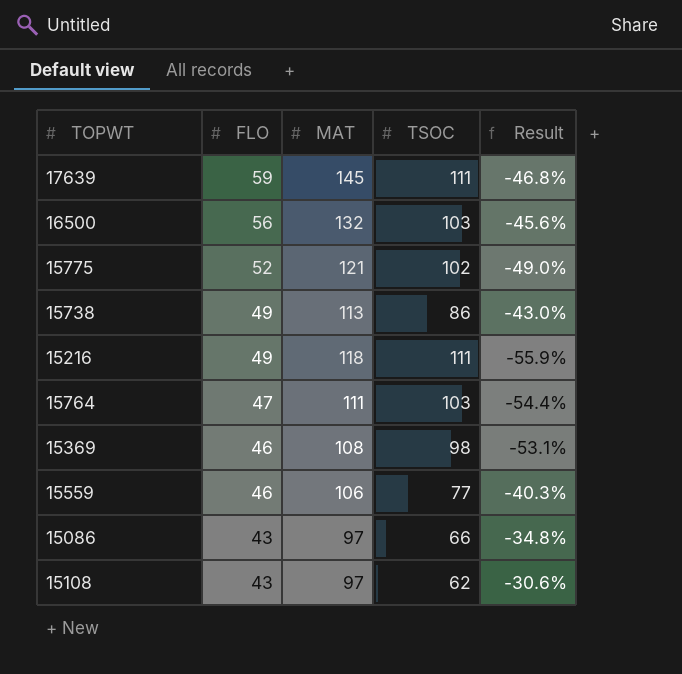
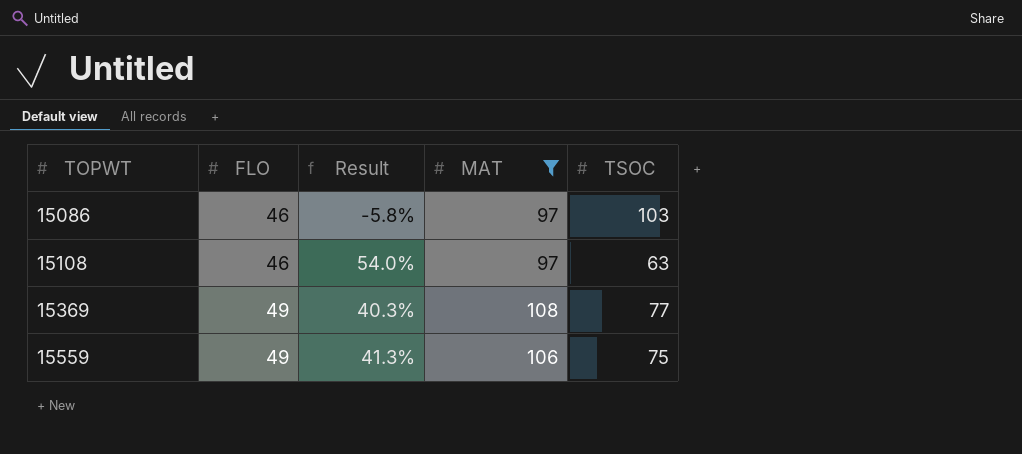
filter: none -> MAT <= 108
row order: FLO descending -> TOPWT ascending
column Result | formula: ([FLO] - [TSOC]) / [TSOC] -> ([MAT] - [TSOC]) / [TSOC]
column Result | position: 5 -> 3
15086 | FLO: 43 -> 46
15086 | TSOC: 66 -> 103
15108 | FLO: 43 -> 46
15108 | TSOC: 62 -> 63
15369 | FLO: 46 -> 49
15369 | TSOC: 98 -> 77
15559 | FLO: 46 -> 49
15559 | TSOC: 77 -> 75

